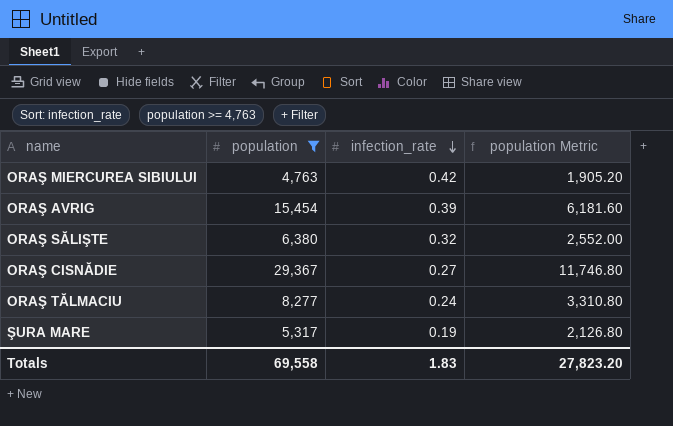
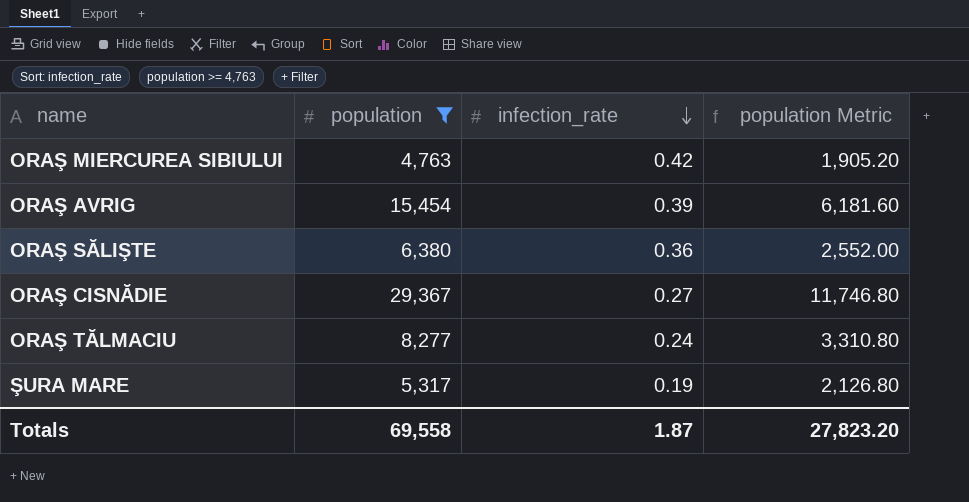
ORAŞ SĂLIŞTE | infection_rate: 0.32 -> 0.36
Totals | infection_rate: 1.83 -> 1.87

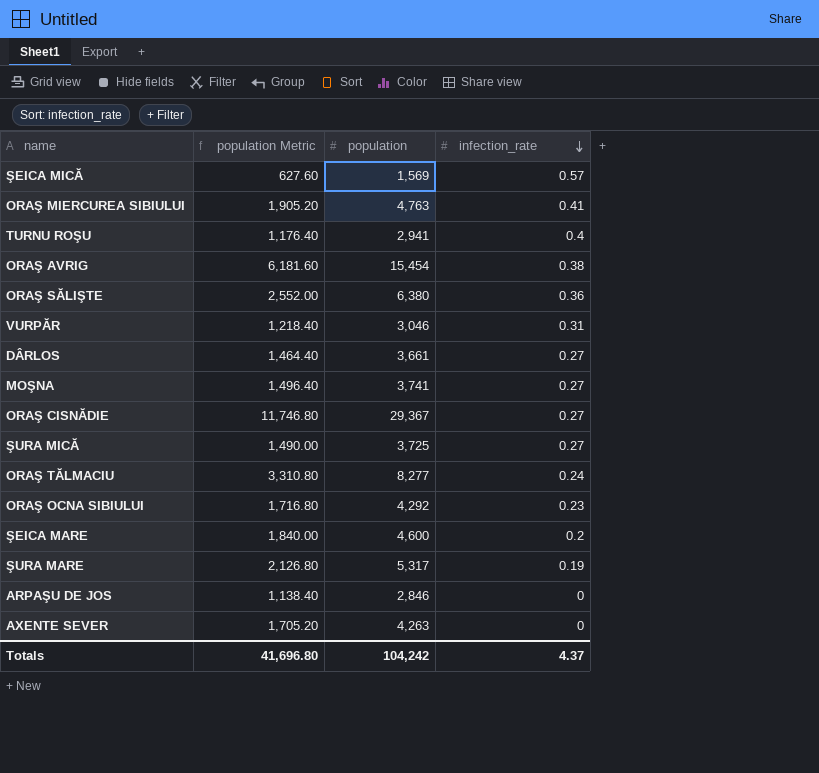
filter: population >= 4,763 -> none
column population Metric | position: 4 -> 2
ORAŞ MIERCUREA SIBIULUI | infection_rate: 0.42 -> 0.41
ORAŞ AVRIG | infection_rate: 0.39 -> 0.38
Totals | population Metric: 27,823.20 -> 41,696.80
Totals | population: 69,558 -> 104,242
Totals | infection_rate: 1.87 -> 4.37

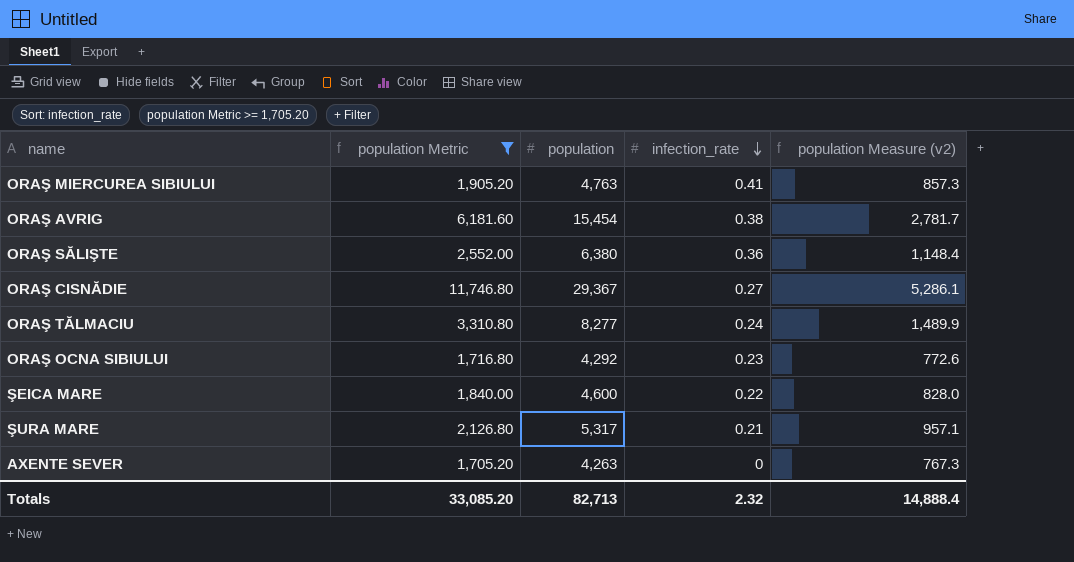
filter: none -> population Metric >= 1,705.20
column population Measure (v2) | formula: none -> [population] * 0.18
ŞEICA MARE | infection_rate: 0.2 -> 0.22
ŞURA MARE | infection_rate: 0.19 -> 0.21
Totals | population Metric: 41,696.80 -> 33,085.20
Totals | population: 104,242 -> 82,713
Totals | infection_rate: 4.37 -> 2.32

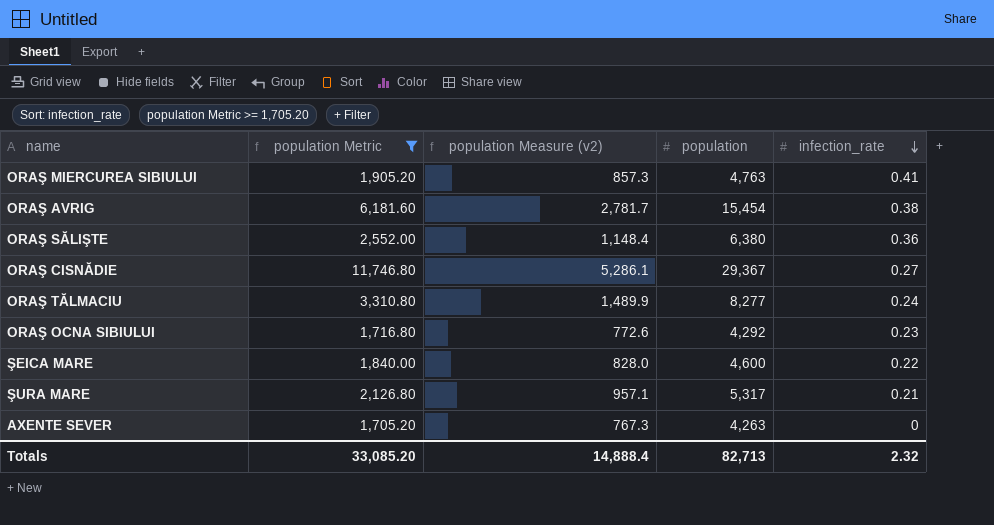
column population Measure (v2) | position: 5 -> 3

